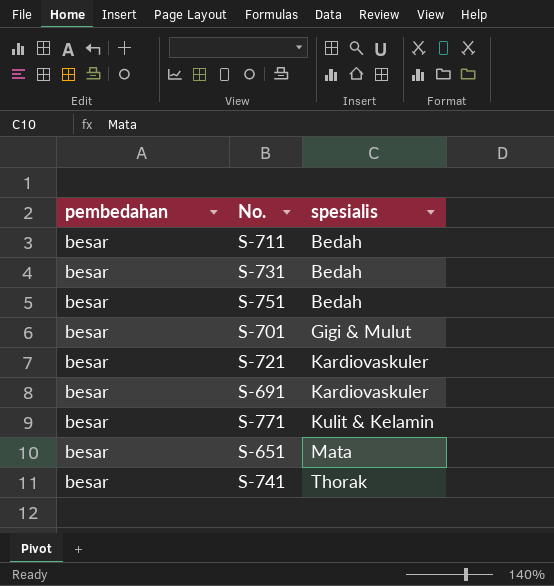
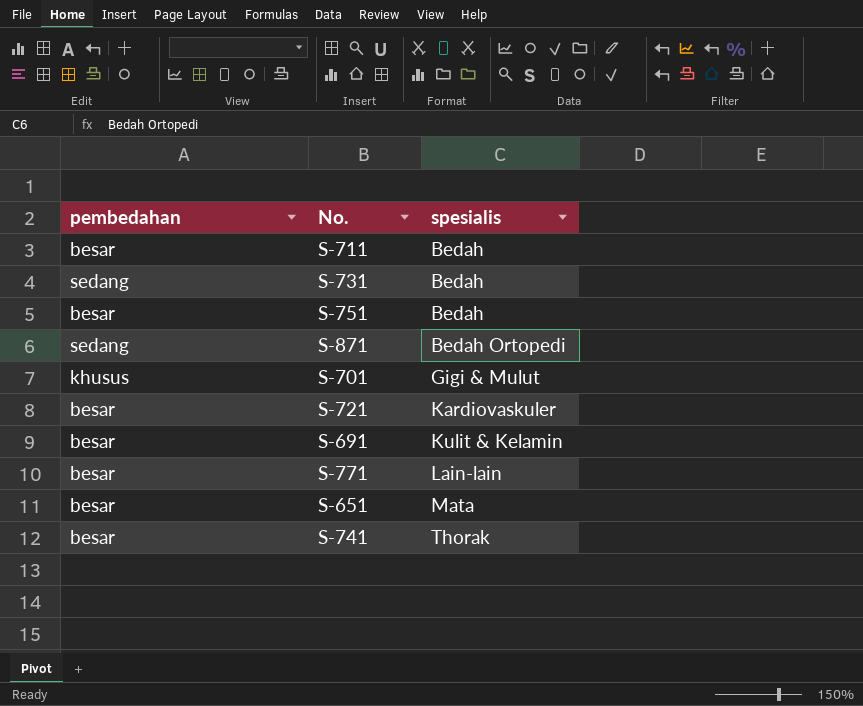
S-731 | pembedahan: besar -> sedang
row S-871: none -> sedang | Bedah Ortopedi
S-701 | pembedahan: besar -> khusus
S-691 | spesialis: Kardiovaskuler -> Kulit & Kelamin
S-771 | spesialis: Kulit & Kelamin -> Lain-lain

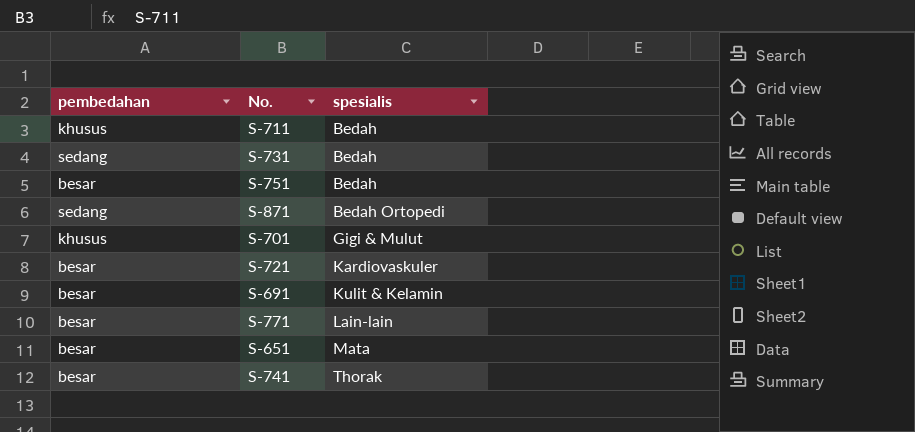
S-711 | pembedahan: besar -> khusus

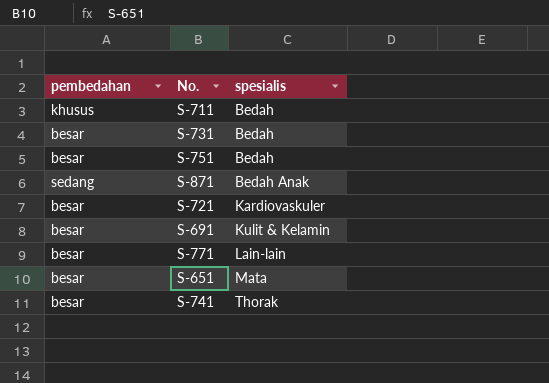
row S-701: khusus | Gigi & Mulut -> none
S-731 | pembedahan: sedang -> besar
S-871 | spesialis: Bedah Ortopedi -> Bedah Anak

